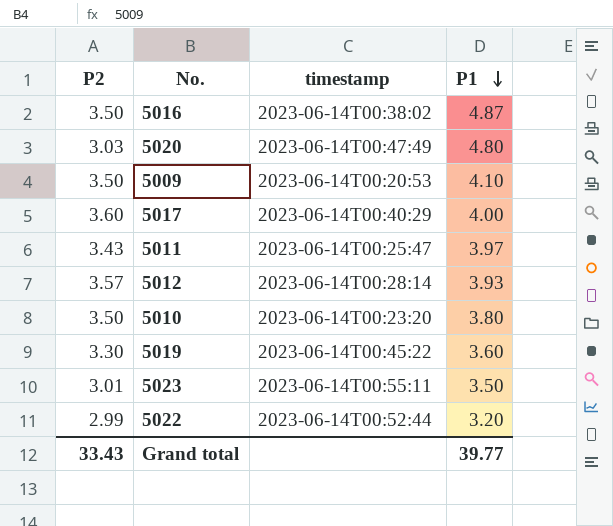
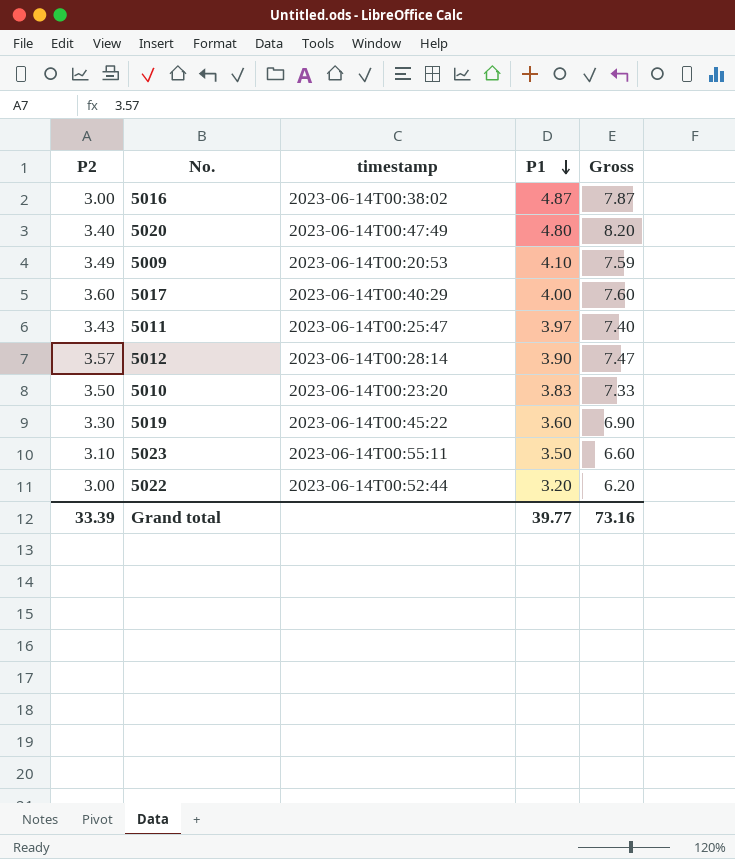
column Gross | formula: none -> [P2] + [P1]
5016 | P2: 3.50 -> 3.00
5020 | P2: 3.03 -> 3.40
5009 | P2: 3.50 -> 3.49
5012 | P1: 3.93 -> 3.90
5010 | P1: 3.80 -> 3.83
5023 | P2: 3.01 -> 3.10
5022 | P2: 2.99 -> 3.00
Grand total | P2: 33.43 -> 33.39

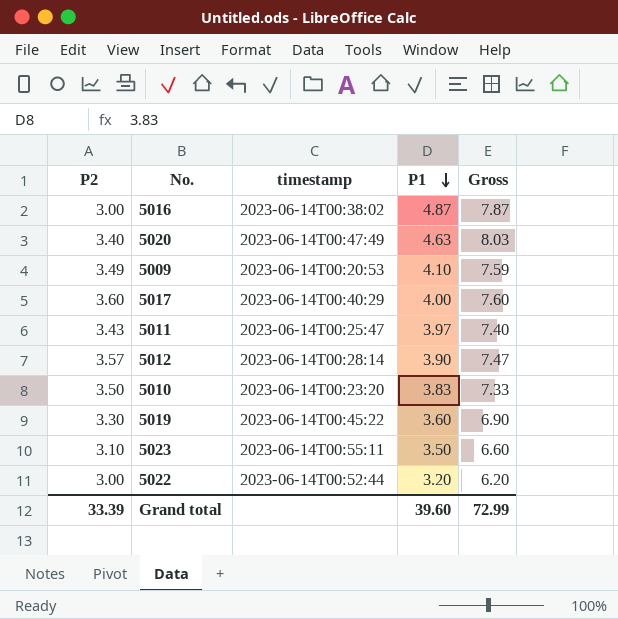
5020 | P1: 4.80 -> 4.63
5020 | Gross: 8.20 -> 8.03
Grand total | P1: 39.77 -> 39.60
Grand total | Gross: 73.16 -> 72.99

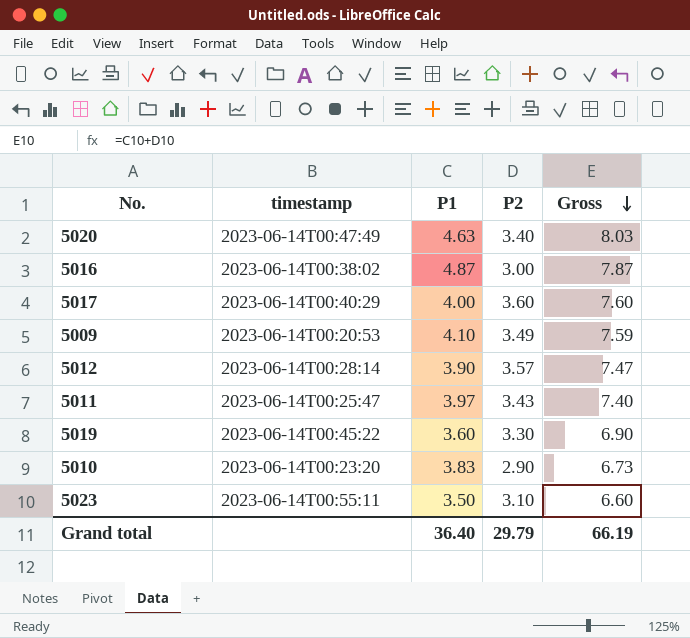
row order: P1 descending -> Gross descending
column P2 | position: 1 -> 4
row 5022: 3.00 | 2023-06-14T00:52:44 | 3.20 | 6.20 -> none
5010 | P2: 3.50 -> 2.90
5010 | Gross: 7.33 -> 6.73
Grand total | P1: 39.60 -> 36.40
Grand total | P2: 33.39 -> 29.79
Grand total | Gross: 72.99 -> 66.19

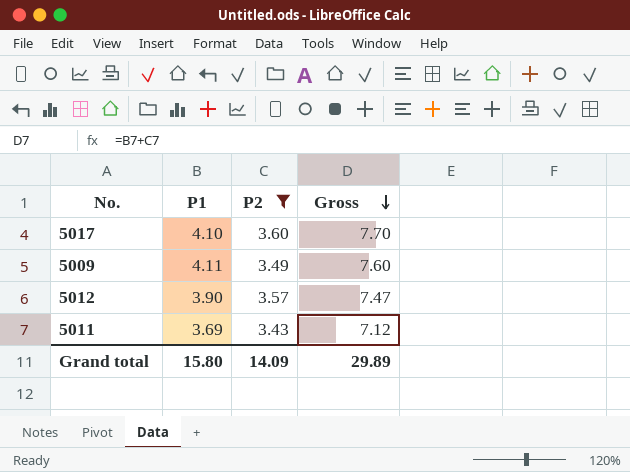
filter: none -> P2 >= 3.43
column timestamp | position: 2 -> none
5017 | P1: 4.00 -> 4.10
5017 | Gross: 7.60 -> 7.70
5009 | P1: 4.10 -> 4.11
5009 | Gross: 7.59 -> 7.60
5011 | P1: 3.97 -> 3.69
5011 | Gross: 7.40 -> 7.12
Grand total | P1: 36.40 -> 15.80
Grand total | P2: 29.79 -> 14.09
Grand total | Gross: 66.19 -> 29.89

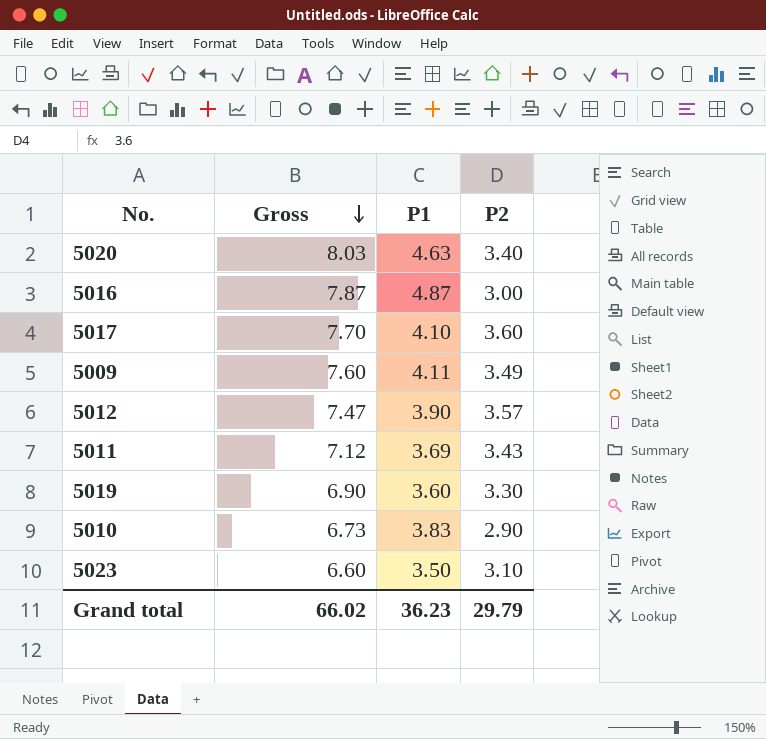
filter: P2 >= 3.43 -> none
column Gross | position: 4 -> 2
Grand total | Gross: 29.89 -> 66.02
Grand total | P1: 15.80 -> 36.23
Grand total | P2: 14.09 -> 29.79

